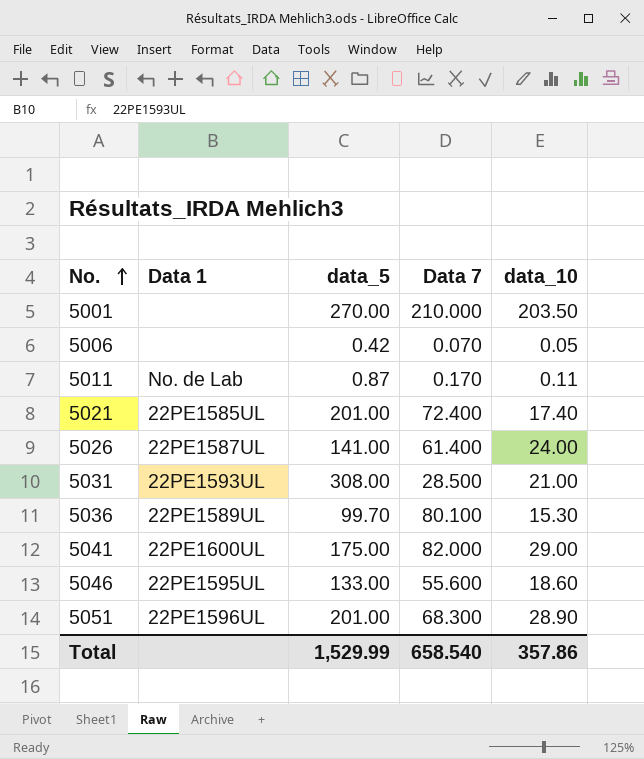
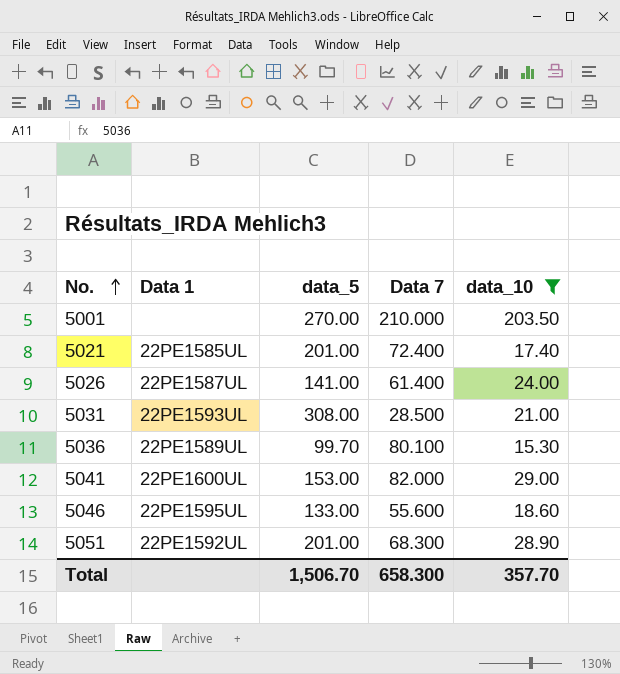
filter: none -> data_10 >= 15.30
5041 | data_5: 175.00 -> 153.00
5051 | Data 1: 22PE1596UL -> 22PE1592UL
Total | data_5: 1,529.99 -> 1,506.70
Total | Data 7: 658.540 -> 658.300
Total | data_10: 357.86 -> 357.70

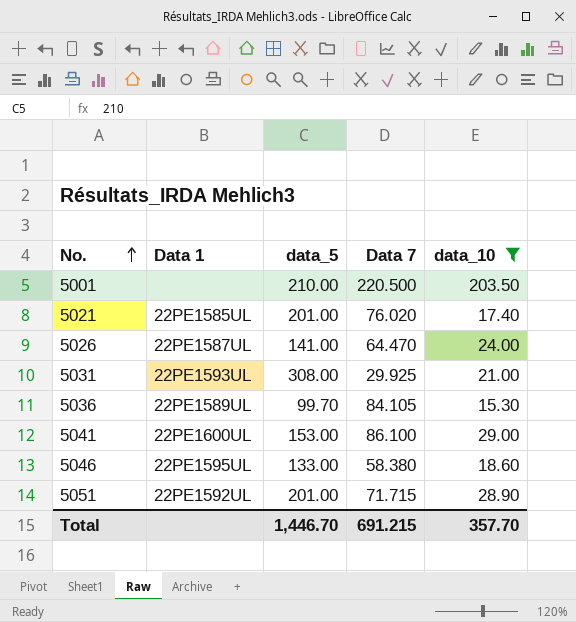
5001 | data_5: 270.00 -> 210.00
5001 | Data 7: 210.000 -> 220.500
5021 | Data 7: 72.400 -> 76.020
5026 | Data 7: 61.400 -> 64.470
5031 | Data 7: 28.500 -> 29.925
5036 | Data 7: 80.100 -> 84.105
5041 | Data 7: 82.000 -> 86.100
5046 | Data 7: 55.600 -> 58.380
5051 | Data 7: 68.300 -> 71.715
Total | data_5: 1,506.70 -> 1,446.70
Total | Data 7: 658.300 -> 691.215

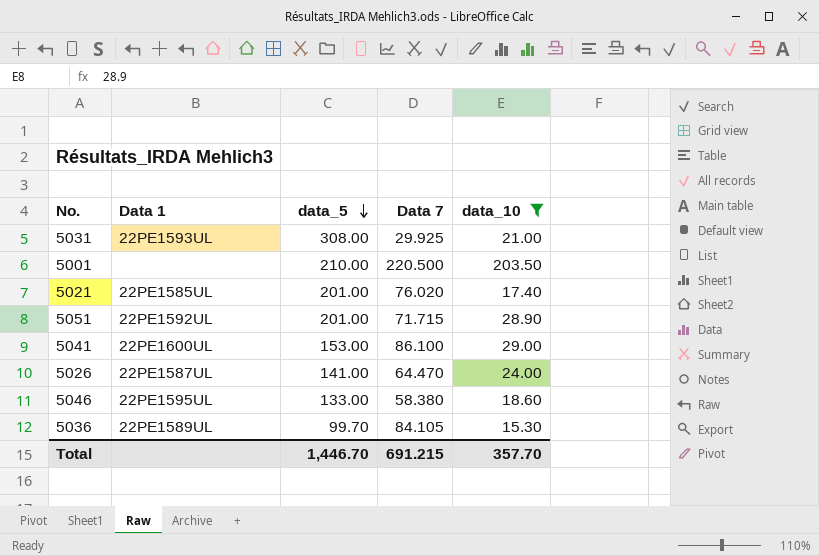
row order: No. ascending -> data_5 descending

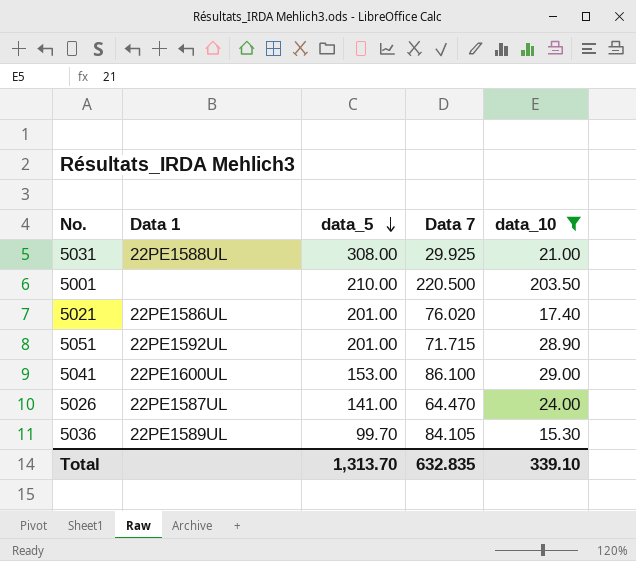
row 5046: 22PE1595UL | 133.00 | 58.380 | 18.60 -> none
5031 | Data 1: 22PE1593UL -> 22PE1588UL
5021 | Data 1: 22PE1585UL -> 22PE1586UL
Total | data_5: 1,446.70 -> 1,313.70
Total | Data 7: 691.215 -> 632.835
Total | data_10: 357.70 -> 339.10

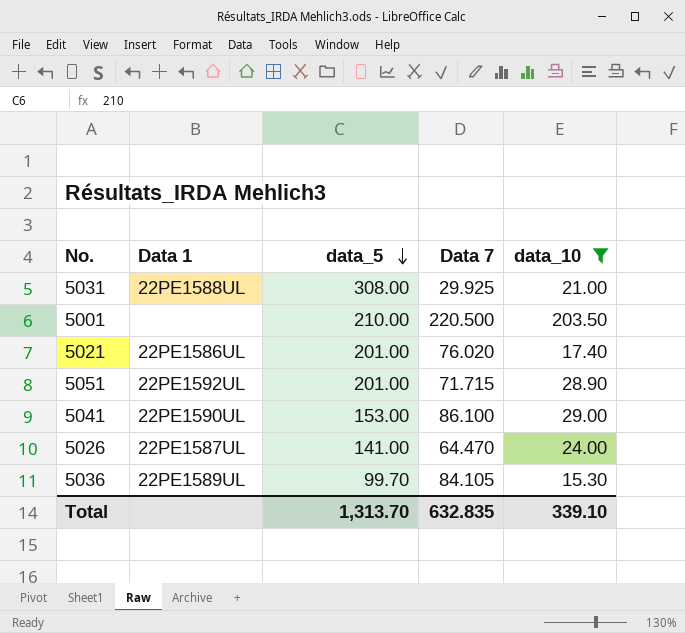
5041 | Data 1: 22PE1600UL -> 22PE1590UL

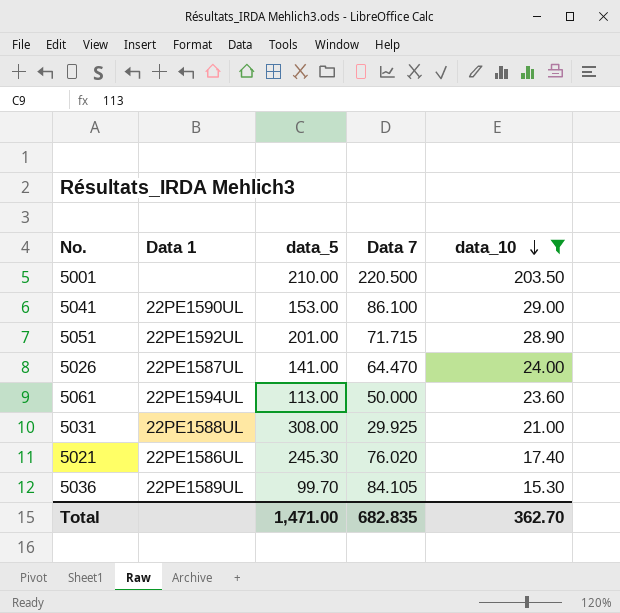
row order: data_5 descending -> data_10 descending
row 5061: none -> 22PE1594UL | 113.00 | 50.000 | 23.60
5021 | data_5: 201.00 -> 245.30
Total | data_5: 1,313.70 -> 1,471.00
Total | Data 7: 632.835 -> 682.835
Total | data_10: 339.10 -> 362.70

